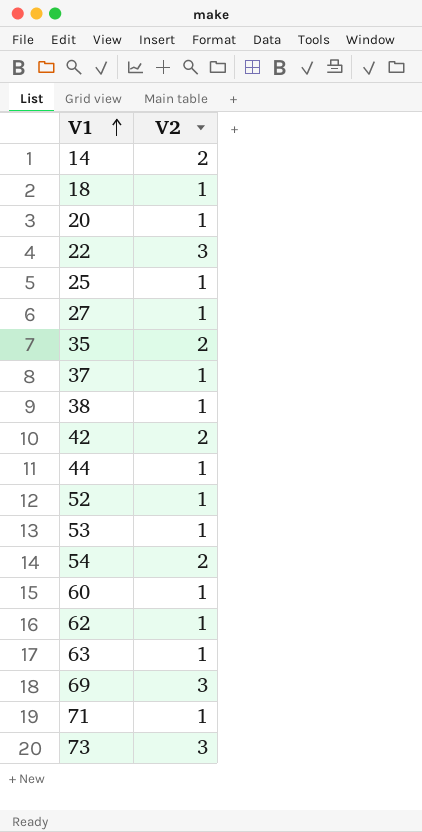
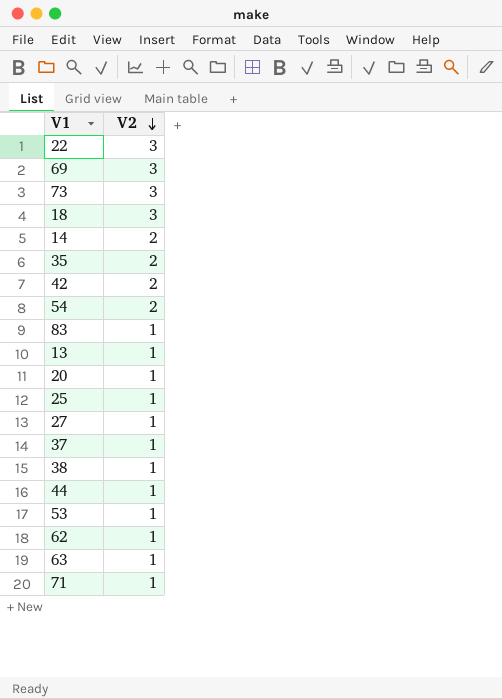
row order: V1 ascending -> V2 descending
row 52: 1 -> none
row 60: 1 -> none
18 | V2: 1 -> 3
row 83: none -> 1
row 13: none -> 1

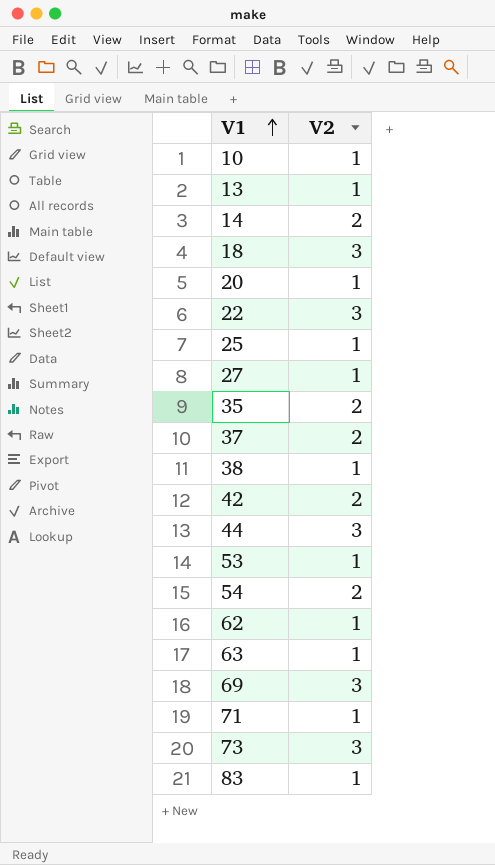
row order: V2 descending -> V1 ascending
row 10: none -> 1
37 | V2: 1 -> 2
44 | V2: 1 -> 3

